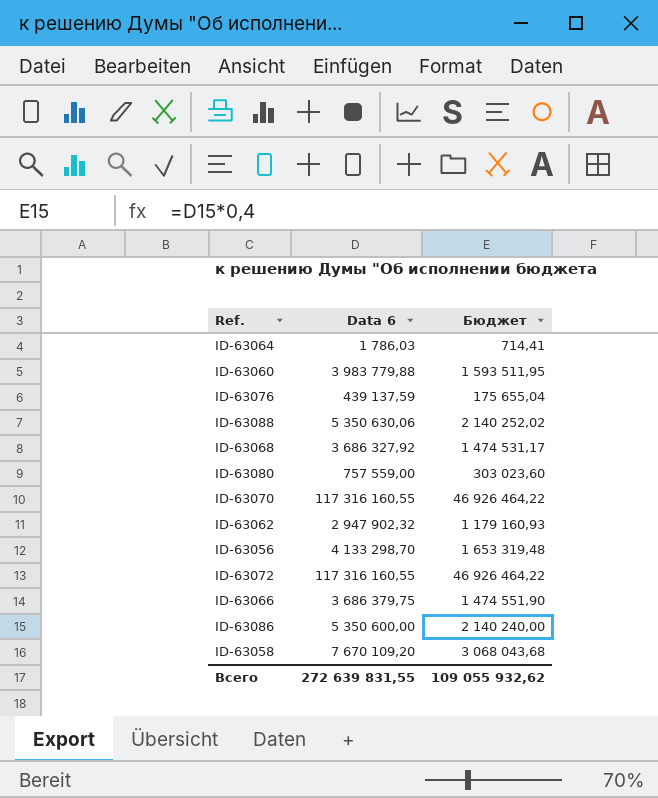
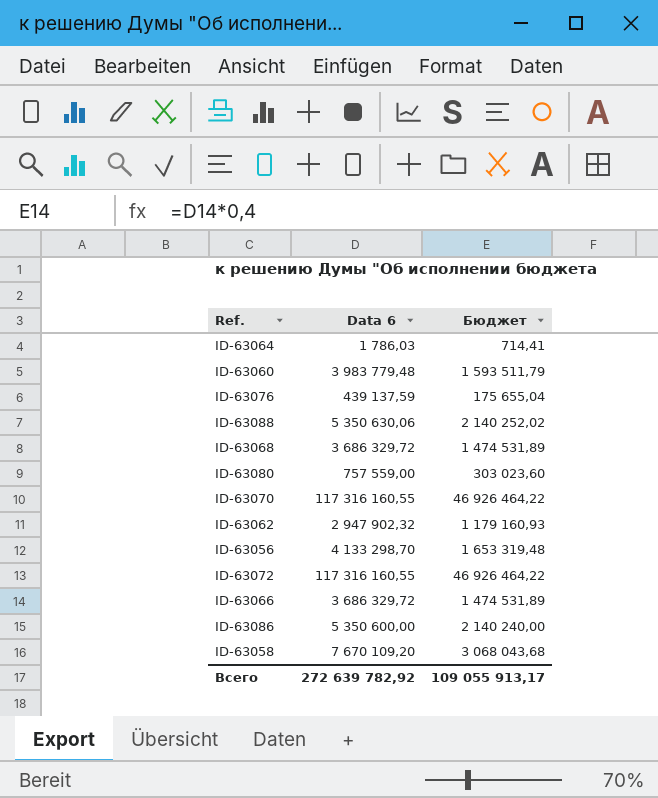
ID-63060 | Data 6: 3 983 779,88 -> 3 983 779,48
ID-63060 | Бюджет: 1 593 511,95 -> 1 593 511,79
ID-63068 | Data 6: 3 686 327,92 -> 3 686 329,72
ID-63068 | Бюджет: 1 474 531,17 -> 1 474 531,89
ID-63066 | Data 6: 3 686 379,75 -> 3 686 329,72
ID-63066 | Бюджет: 1 474 551,90 -> 1 474 531,89
Всего | Data 6: 272 639 831,55 -> 272 639 782,92
Всего | Бюджет: 109 055 932,62 -> 109 055 913,17

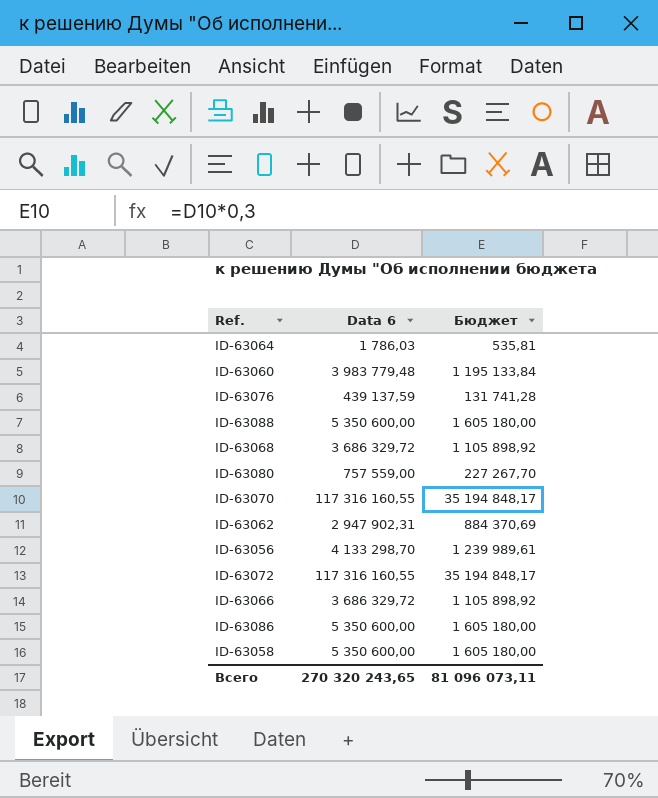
column Бюджет | formula: [Data 6] * 0,4 -> [Data 6] * 0,3
ID-63088 | Data 6: 5 350 630,06 -> 5 350 600,00
ID-63062 | Data 6: 2 947 902,32 -> 2 947 902,31
ID-63058 | Data 6: 7 670 109,20 -> 5 350 600,00
Всего | Data 6: 272 639 782,92 -> 270 320 243,65
Всего | Бюджет: 109 055 913,17 -> 81 096 073,11

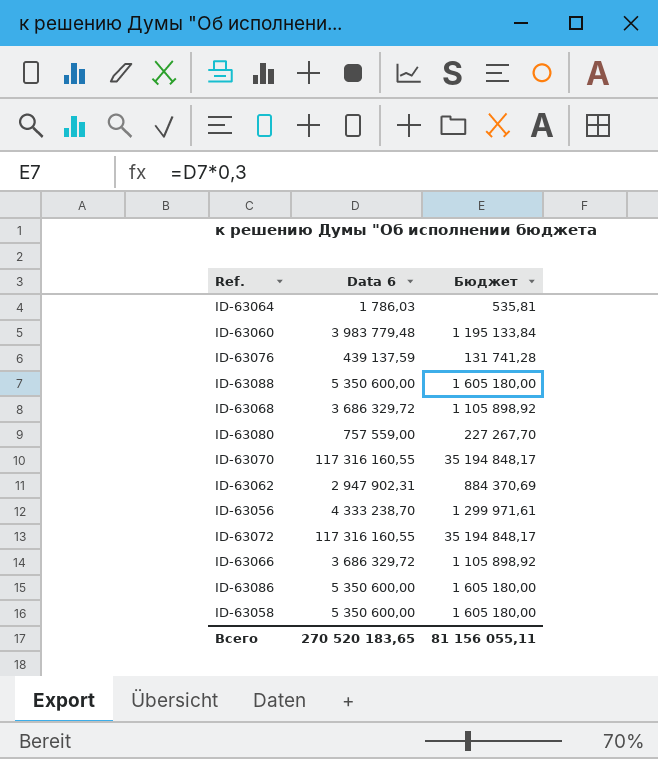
ID-63056 | Data 6: 4 133 298,70 -> 4 333 238,70
ID-63056 | Бюджет: 1 239 989,61 -> 1 299 971,61
Всего | Data 6: 270 320 243,65 -> 270 520 183,65
Всего | Бюджет: 81 096 073,11 -> 81 156 055,11

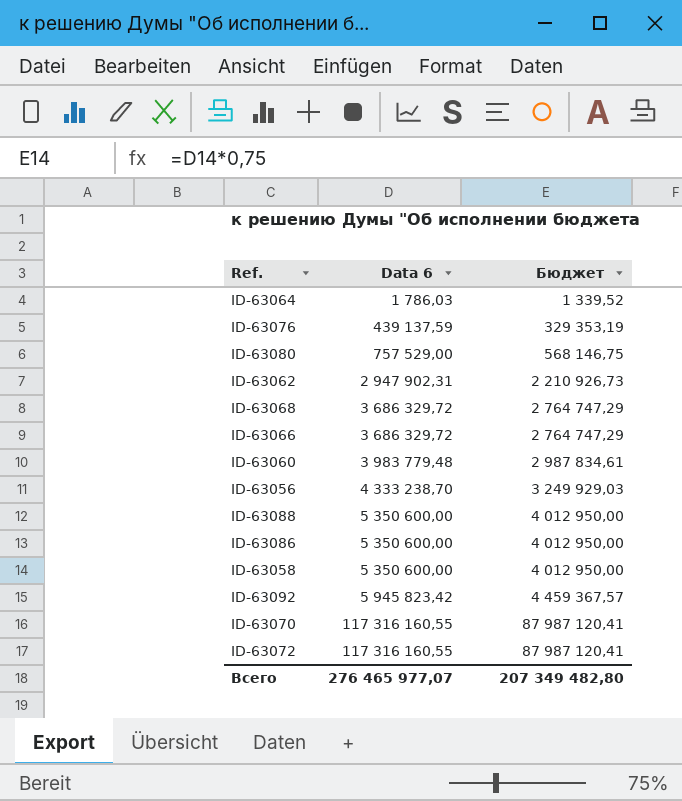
row order: none -> Data 6 ascending
column Бюджет | formula: [Data 6] * 0,3 -> [Data 6] * 0,75
ID-63080 | Data 6: 757 559,00 -> 757 529,00
row ID-63092: none -> 5 945 823,42 | 4 459 367,57
Всего | Data 6: 270 520 183,65 -> 276 465 977,07
Всего | Бюджет: 81 156 055,11 -> 207 349 482,80

